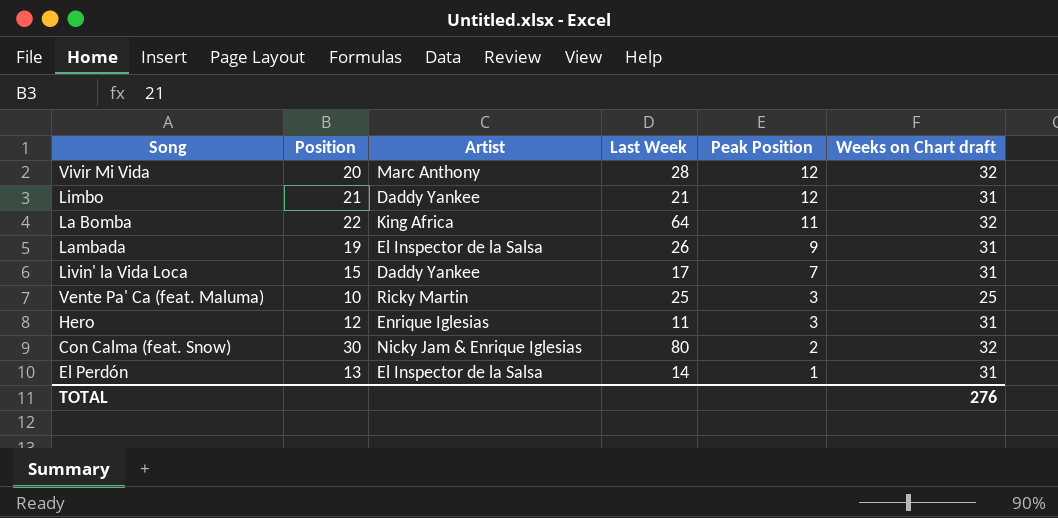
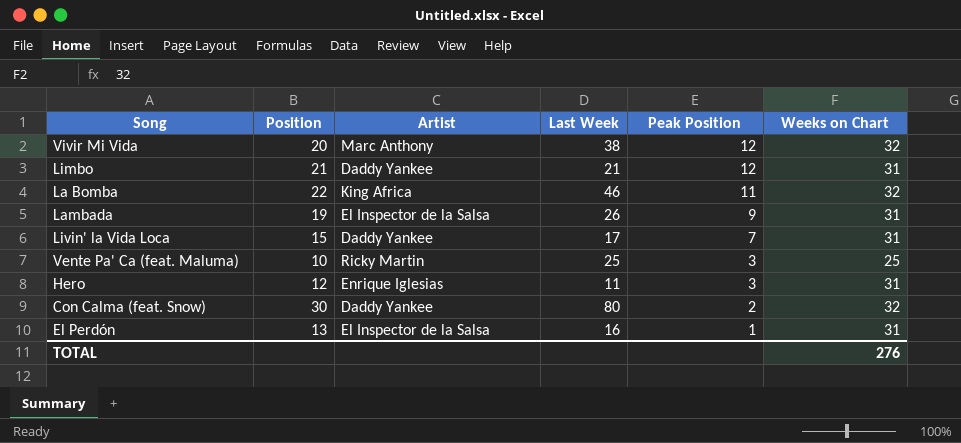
column name: Weeks on Chart draft -> Weeks on Chart
Vivir Mi Vida | Last Week: 28 -> 38
La Bomba | Last Week: 64 -> 46
Con Calma (feat. Snow) | Artist: Nicky Jam & Enrique Iglesias -> Daddy Yankee
El Perdón | Last Week: 14 -> 16

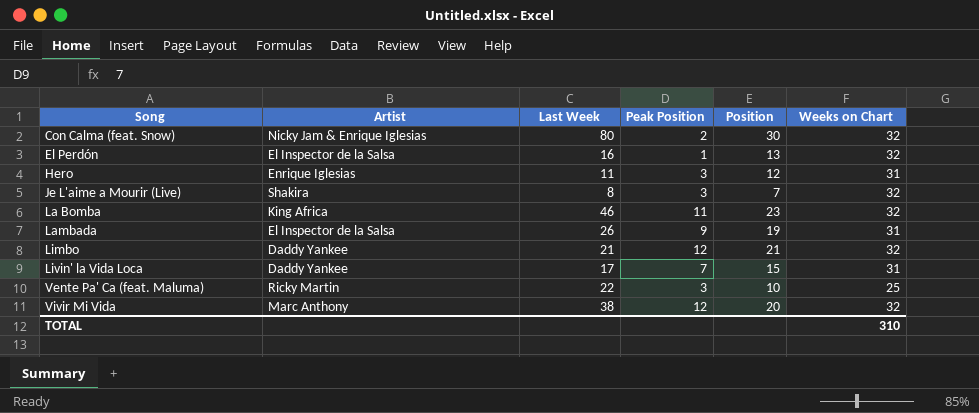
row order: Peak Position descending -> Song ascending
column Position | position: 2 -> 5
Con Calma (feat. Snow) | Artist: Daddy Yankee -> Nicky Jam & Enrique Iglesias
El Perdón | Weeks on Chart: 31 -> 32
row Je L'aime a Mourir (Live): none -> Shakira | 8 | 3 | 7 | 32
La Bomba | Position: 22 -> 23
Limbo | Weeks on Chart: 31 -> 32
Vente Pa' Ca (feat. Maluma) | Last Week: 25 -> 22
TOTAL | Weeks on Chart: 276 -> 310

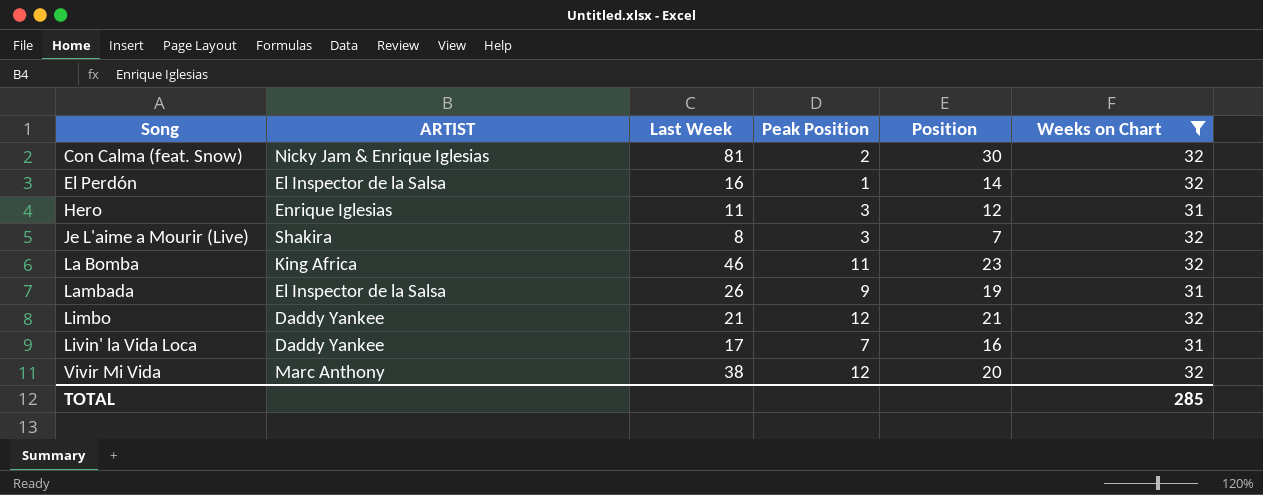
filter: none -> Weeks on Chart != 25
column name: Artist -> ARTIST
Con Calma (feat. Snow) | Last Week: 80 -> 81
El Perdón | Position: 13 -> 14
Livin' la Vida Loca | Position: 15 -> 16
TOTAL | Weeks on Chart: 310 -> 285

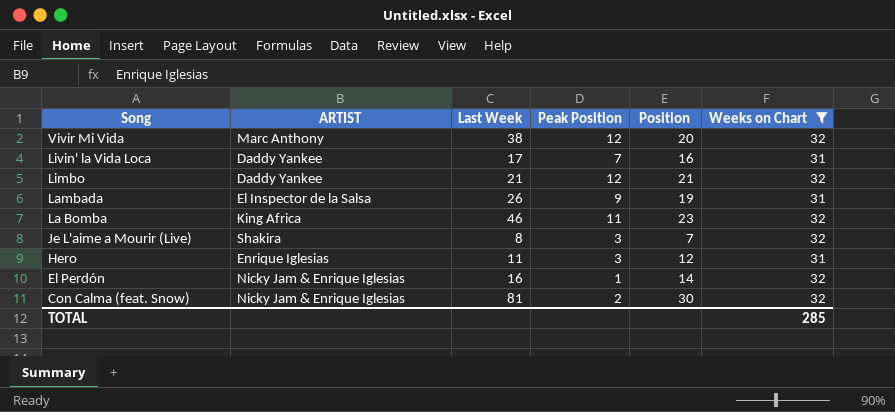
row order: Song ascending -> Song descending
El Perdón | ARTIST: El Inspector de la Salsa -> Nicky Jam & Enrique Iglesias

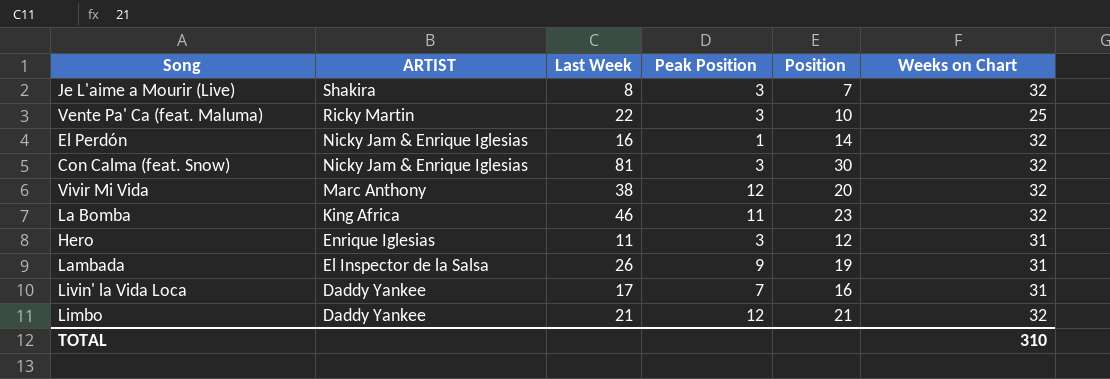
filter: Weeks on Chart != 25 -> none
row order: Song descending -> ARTIST descending
Con Calma (feat. Snow) | Peak Position: 2 -> 3
TOTAL | Weeks on Chart: 285 -> 310

